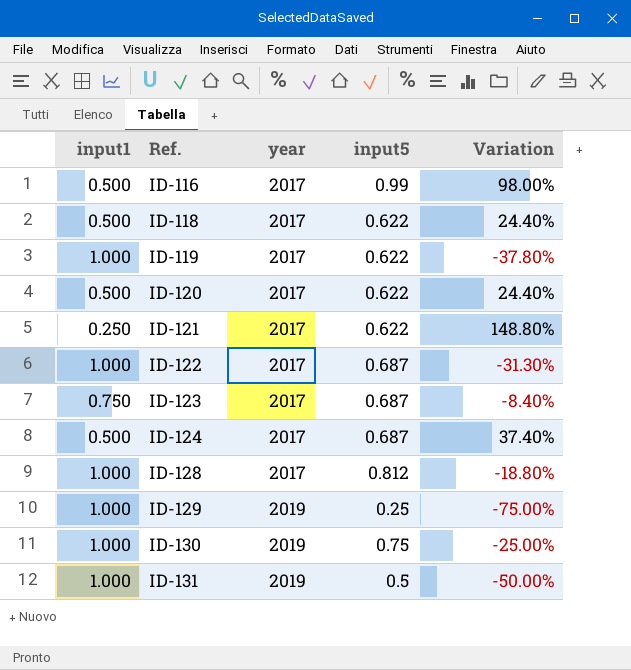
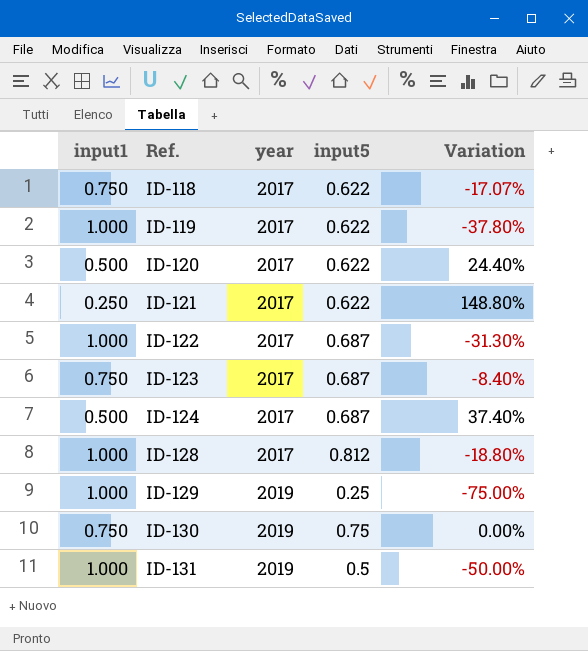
row ID-116: 0.500 | 2017 | 0.99 | 98.00% -> none
ID-118 | input1: 0.500 -> 0.750
ID-118 | Variation: 24.40% -> -17.07%
ID-130 | input1: 1.000 -> 0.750
ID-130 | Variation: -25.00% -> 0.00%

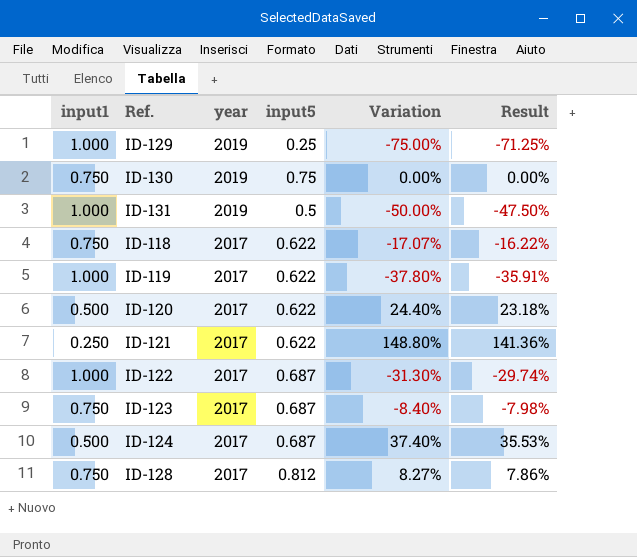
row order: Ref. ascending -> year descending
column Result | formula: none -> [Variation] * 0.95
ID-128 | input1: 1.000 -> 0.750
ID-128 | Variation: -18.80% -> 8.27%

